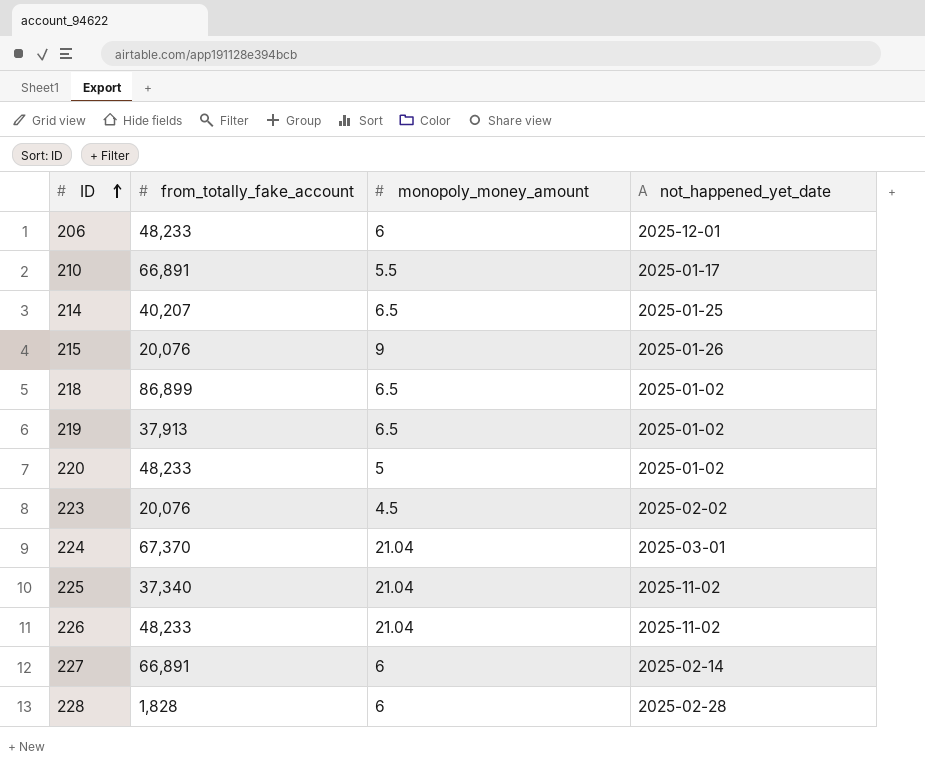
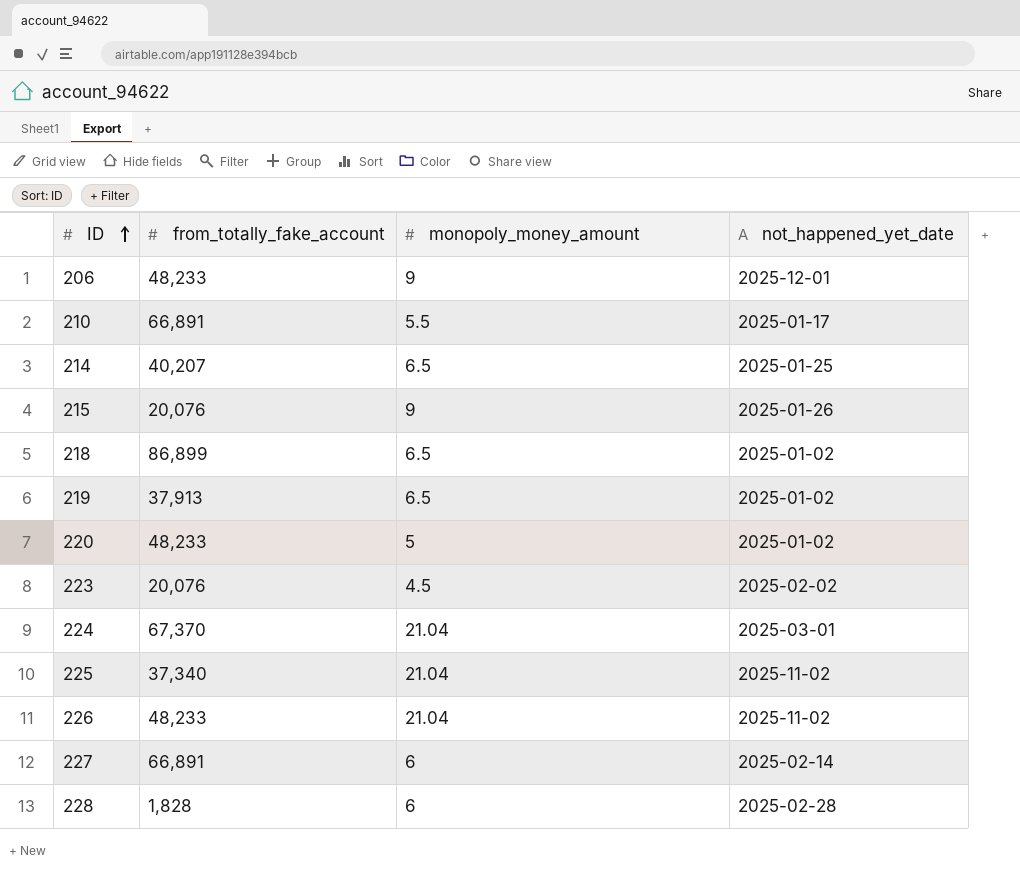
206 | monopoly_money_amount: 6 -> 9

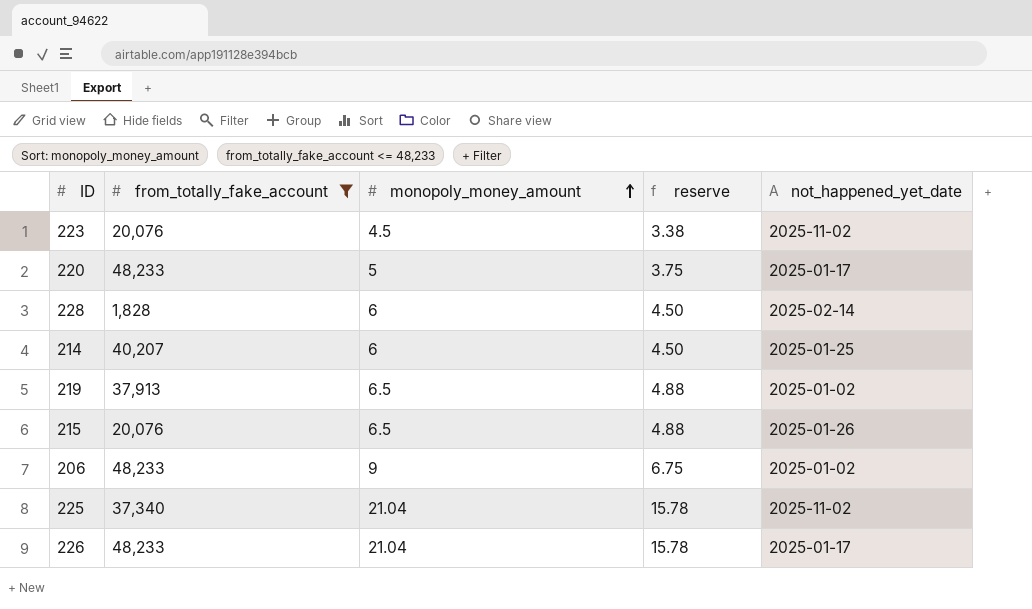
filter: none -> from_totally_fake_account <= 48,233
row order: ID ascending -> monopoly_money_amount ascending
column reserve | formula: none -> [monopoly_money_amount] * 0.75
223 | not_happened_yet_date: 2025-02-02 -> 2025-11-02
220 | not_happened_yet_date: 2025-01-02 -> 2025-01-17
228 | not_happened_yet_date: 2025-02-28 -> 2025-02-14
214 | monopoly_money_amount: 6.5 -> 6
215 | monopoly_money_amount: 9 -> 6.5
206 | not_happened_yet_date: 2025-12-01 -> 2025-01-02
226 | not_happened_yet_date: 2025-11-02 -> 2025-01-17

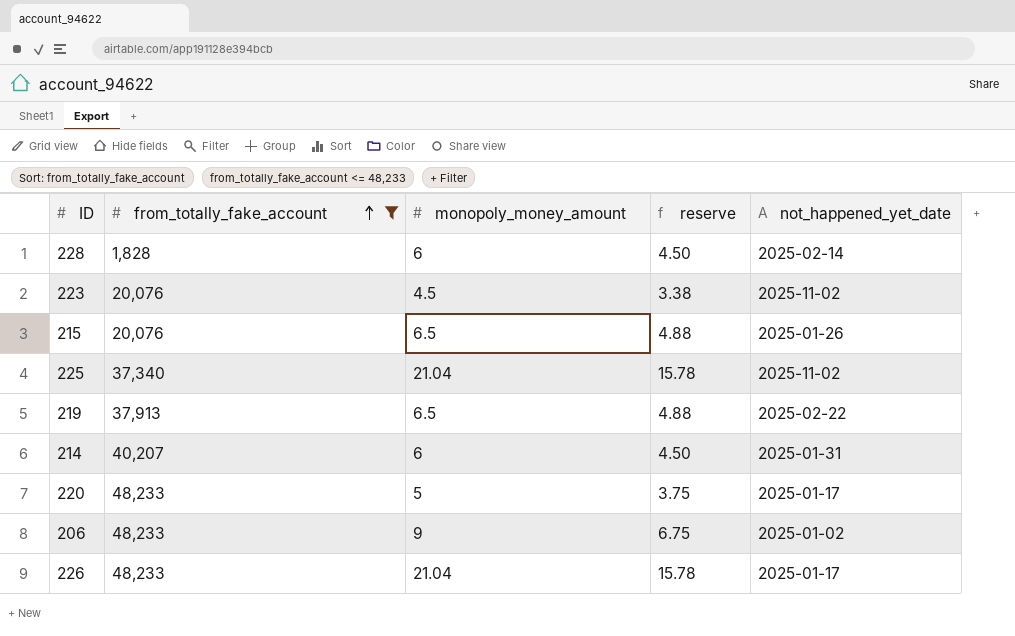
row order: monopoly_money_amount ascending -> from_totally_fake_account ascending
219 | not_happened_yet_date: 2025-01-02 -> 2025-02-22
214 | not_happened_yet_date: 2025-01-25 -> 2025-01-31

